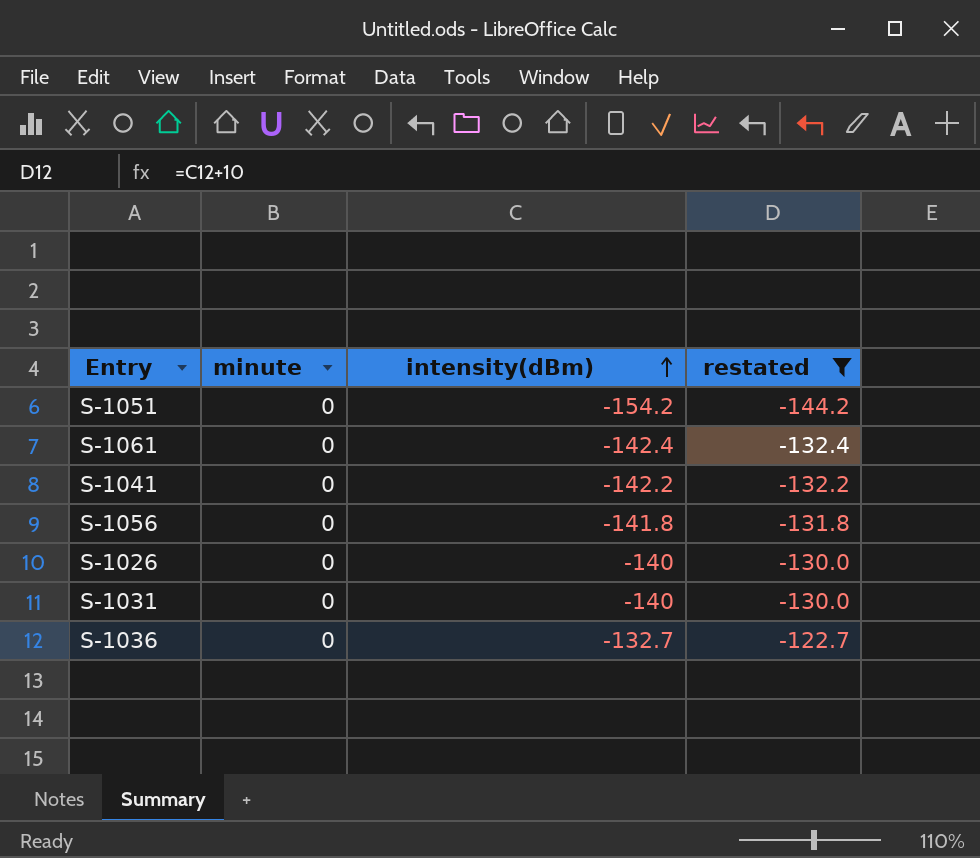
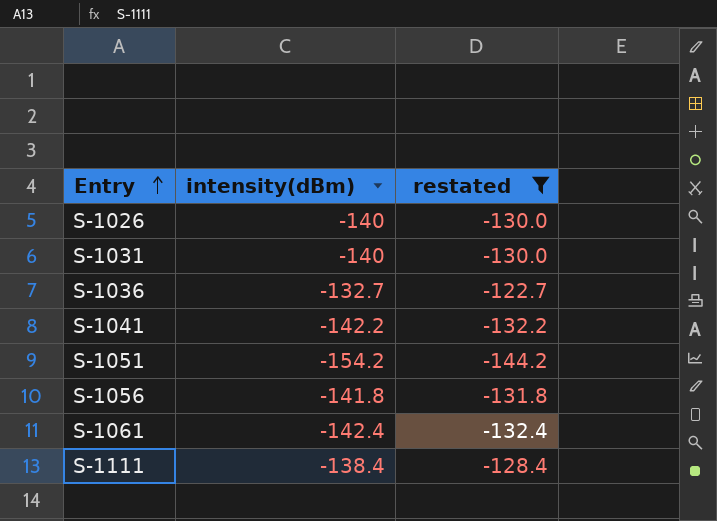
row order: intensity(dBm) ascending -> Entry ascending
column minute | position: 2 -> none
row S-1111: none -> -138.4 | -128.4

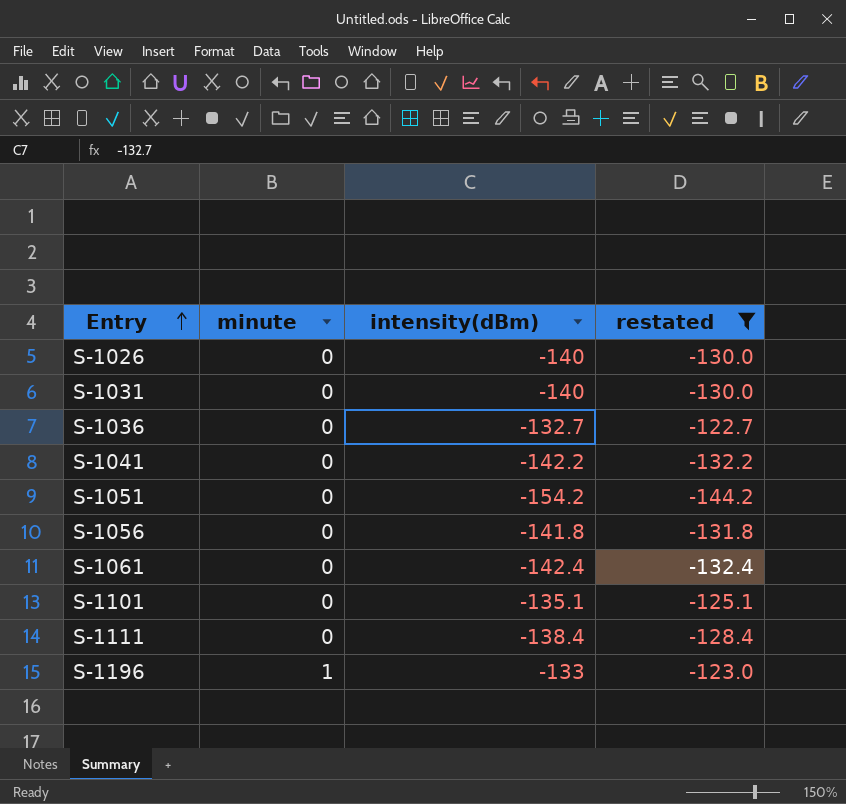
column minute | position: none -> 2
row S-1101: none -> 0 | -135.1 | -125.1
row S-1196: none -> 1 | -133 | -123.0

